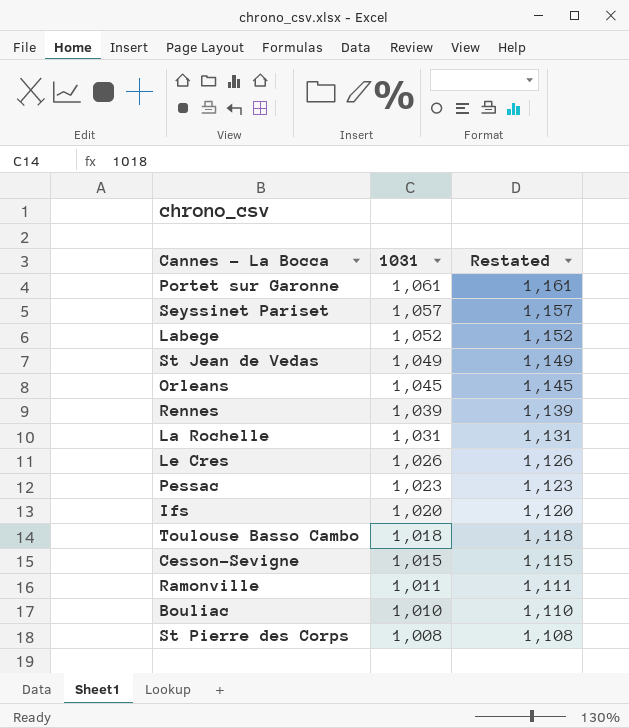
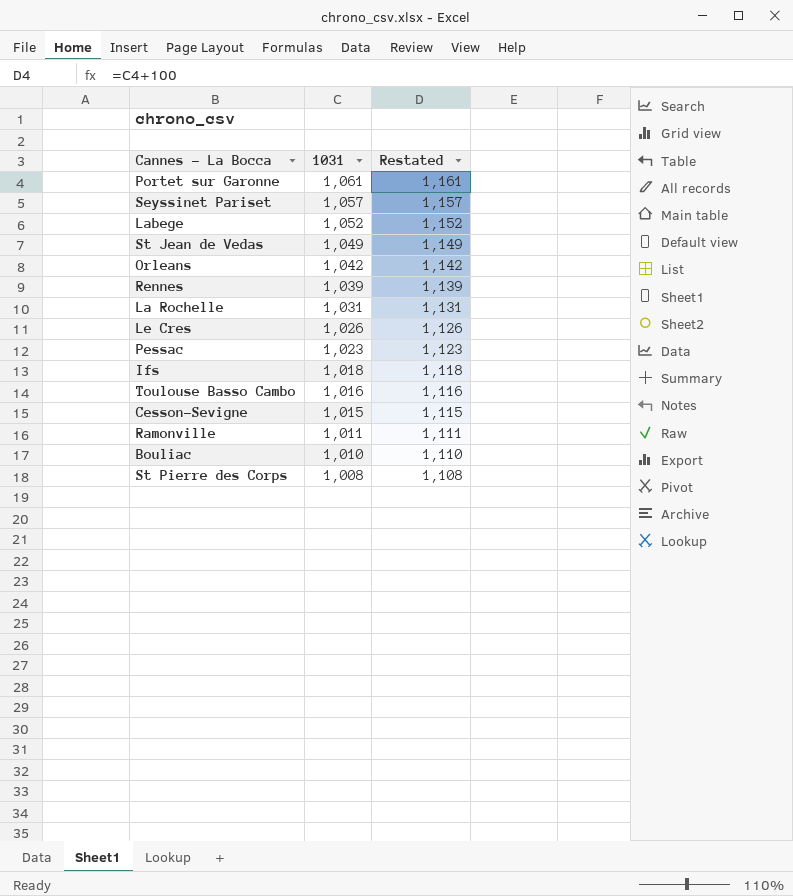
Orleans | 1031: 1,045 -> 1,042
Orleans | Restated: 1,145 -> 1,142
Ifs | 1031: 1,020 -> 1,018
Ifs | Restated: 1,120 -> 1,118
Toulouse Basso Cambo | 1031: 1,018 -> 1,016
Toulouse Basso Cambo | Restated: 1,118 -> 1,116

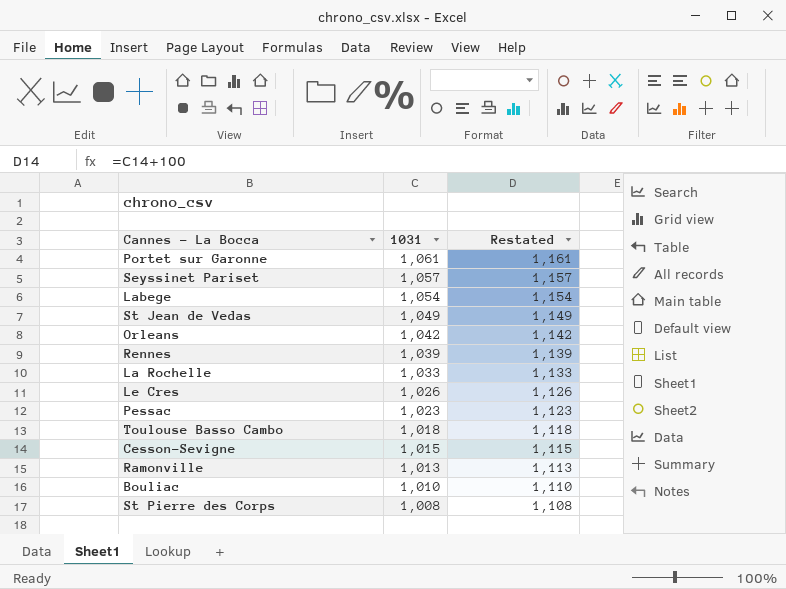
row Ifs: 1,018 | 1,118 -> none
Labege | 1031: 1,052 -> 1,054
Labege | Restated: 1,152 -> 1,154
La Rochelle | 1031: 1,031 -> 1,033
La Rochelle | Restated: 1,131 -> 1,133
Toulouse Basso Cambo | 1031: 1,016 -> 1,018
Toulouse Basso Cambo | Restated: 1,116 -> 1,118
Ramonville | 1031: 1,011 -> 1,013
Ramonville | Restated: 1,111 -> 1,113

